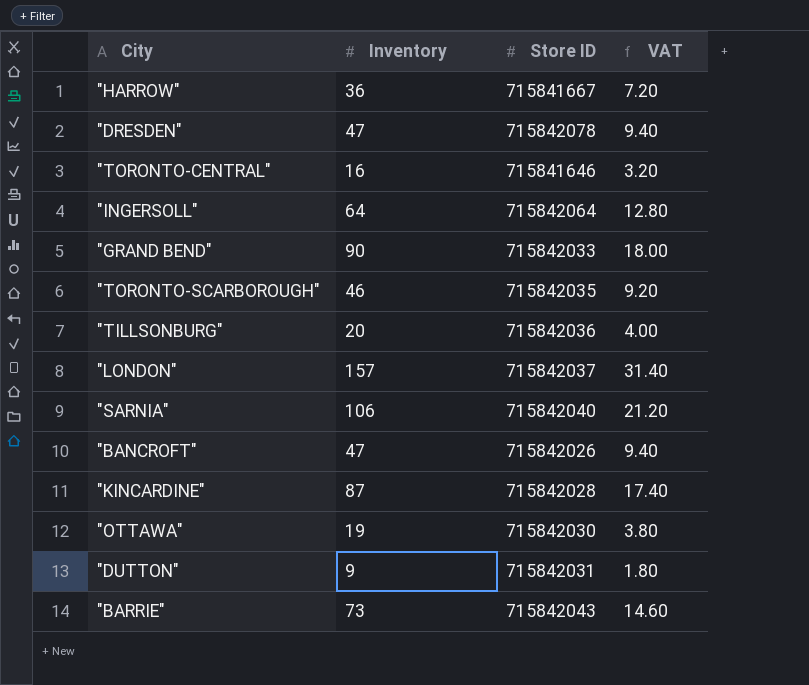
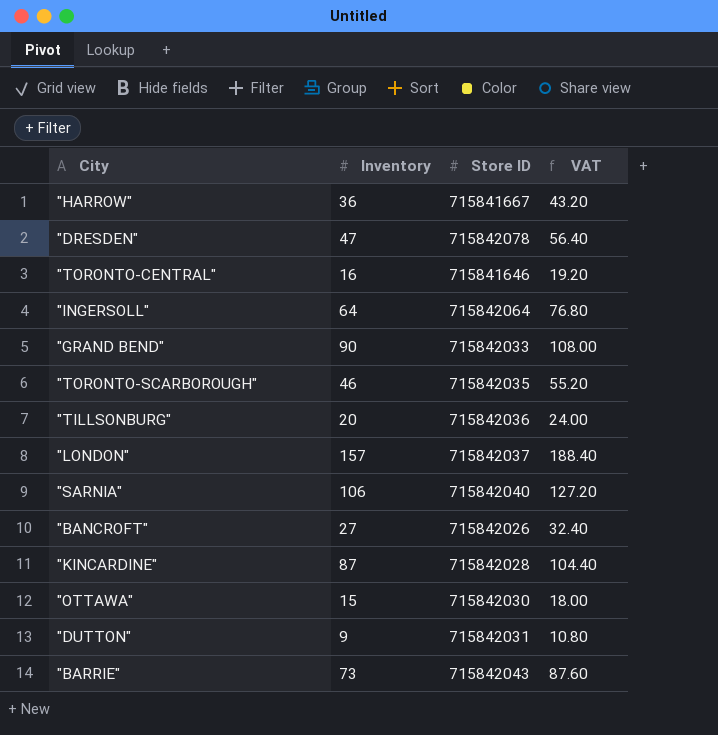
column VAT | formula: [Inventory] * 0.2 -> [Inventory] * 1.2
"BANCROFT" | Inventory: 47 -> 27
"OTTAWA" | Inventory: 19 -> 15

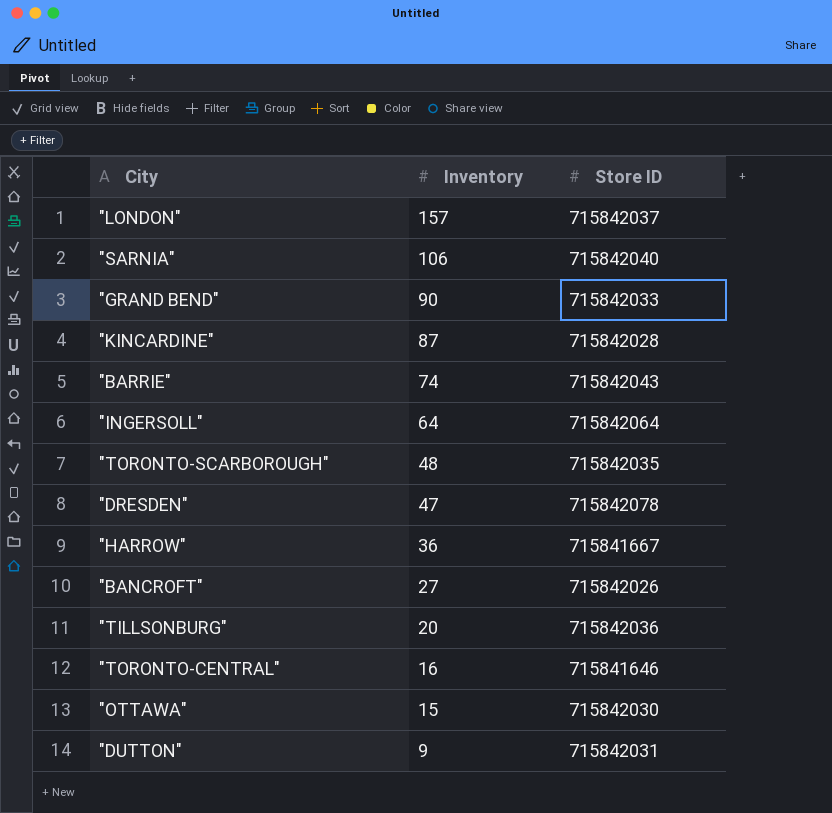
row order: none -> Inventory descending
column VAT | formula: [Inventory] * 1.2 -> none
"BARRIE" | Inventory: 73 -> 74
"TORONTO-SCARBOROUGH" | Inventory: 46 -> 48

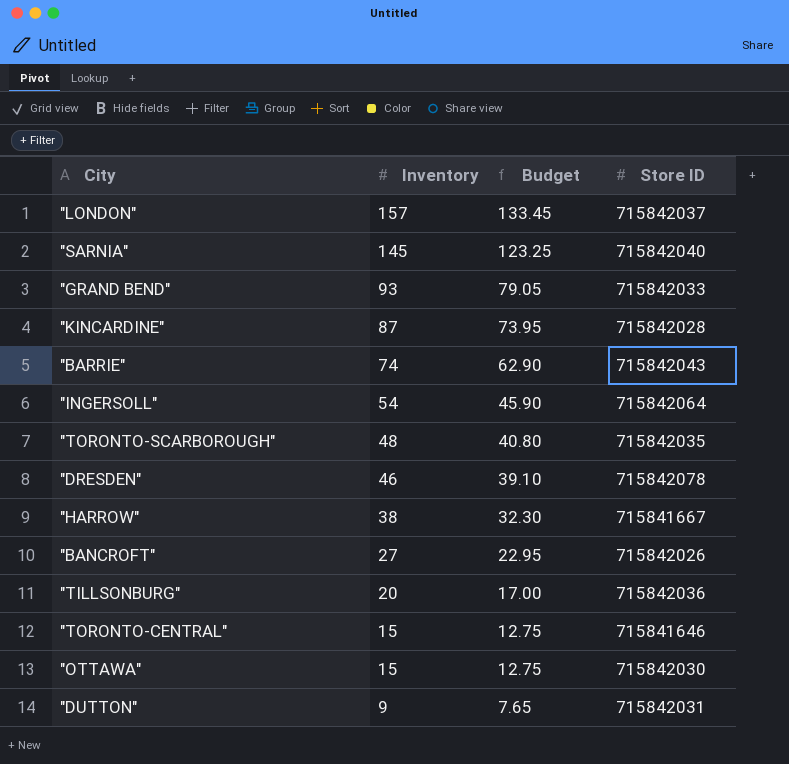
column Budget | formula: none -> [Inventory] * 0.85
"SARNIA" | Inventory: 106 -> 145
"GRAND BEND" | Inventory: 90 -> 93
"INGERSOLL" | Inventory: 64 -> 54
"DRESDEN" | Inventory: 47 -> 46
"HARROW" | Inventory: 36 -> 38
"TORONTO-CENTRAL" | Inventory: 16 -> 15

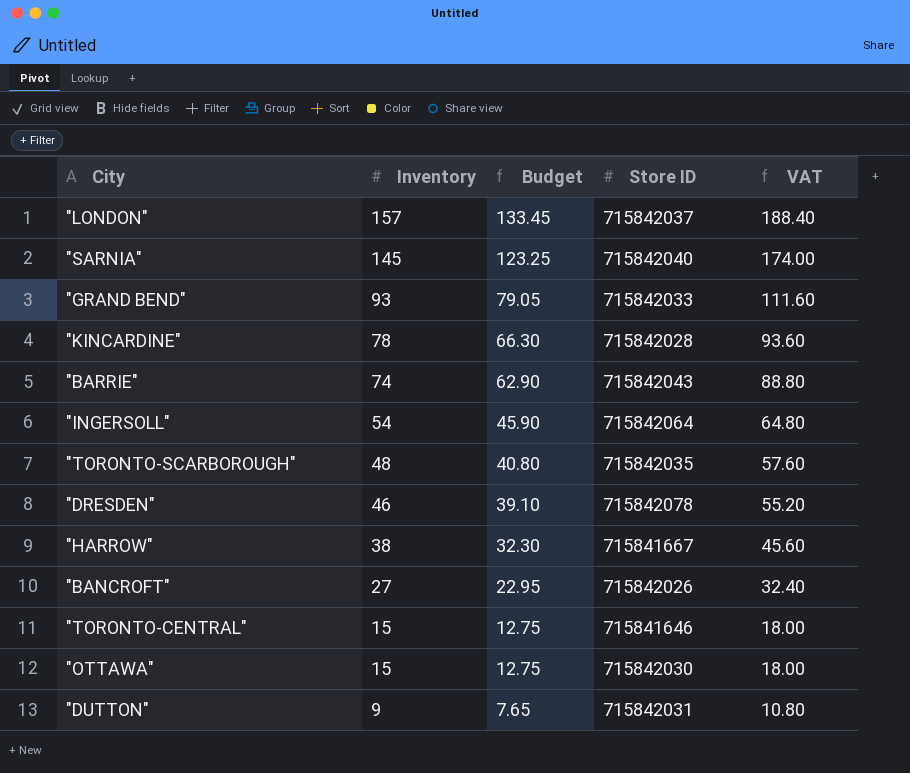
column VAT | formula: none -> [Inventory] * 1.2
row "TILLSONBURG": 20 | 17.00 | 715842036 -> none
"KINCARDINE" | Inventory: 87 -> 78
"KINCARDINE" | Budget: 73.95 -> 66.30

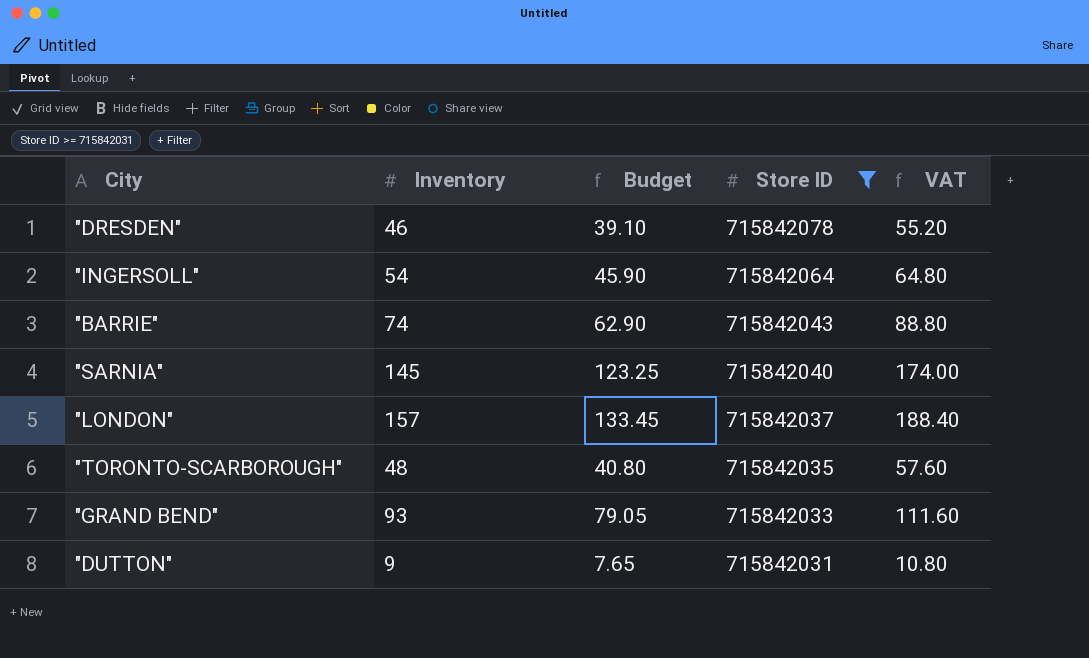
filter: none -> Store ID >= 715842031
row order: Inventory descending -> Store ID descending

